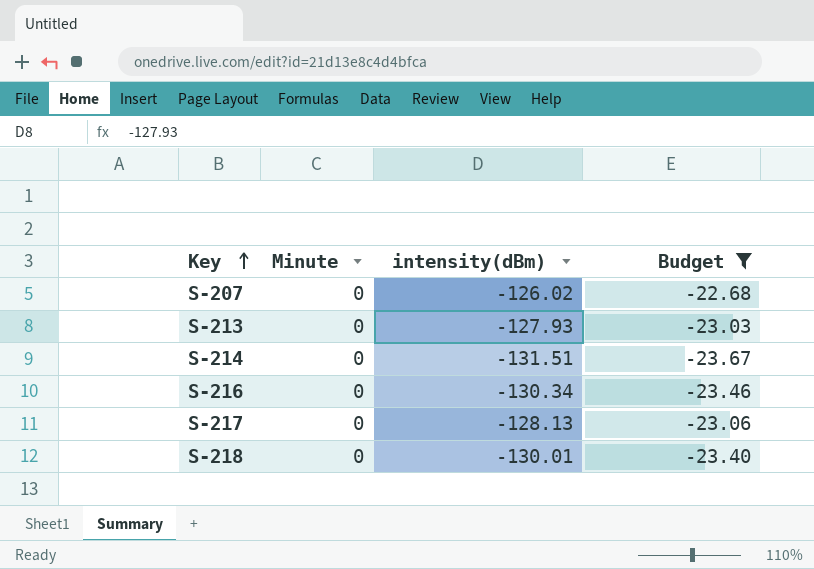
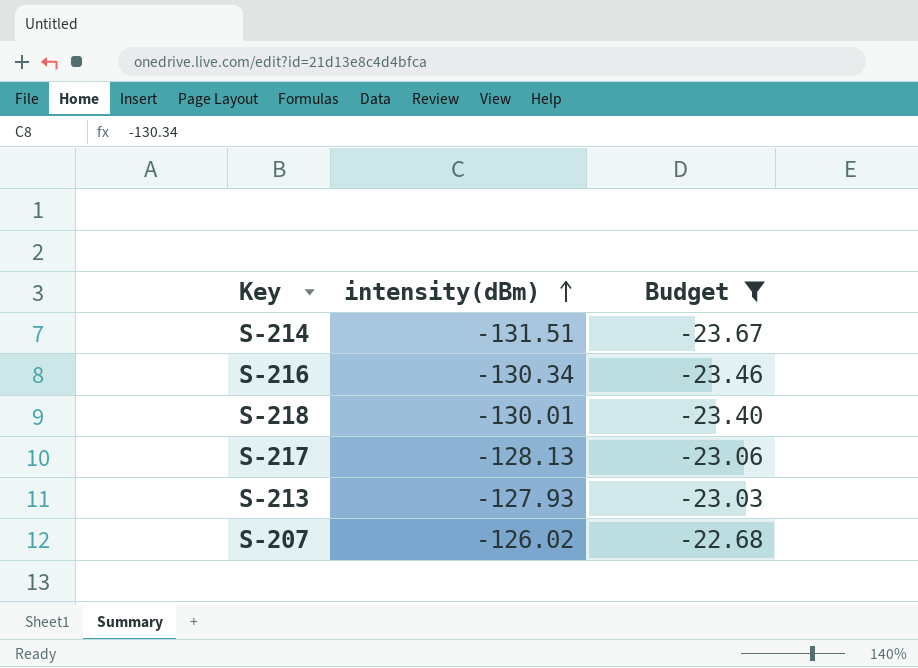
row order: Key ascending -> intensity(dBm) ascending
column Minute | position: 2 -> none

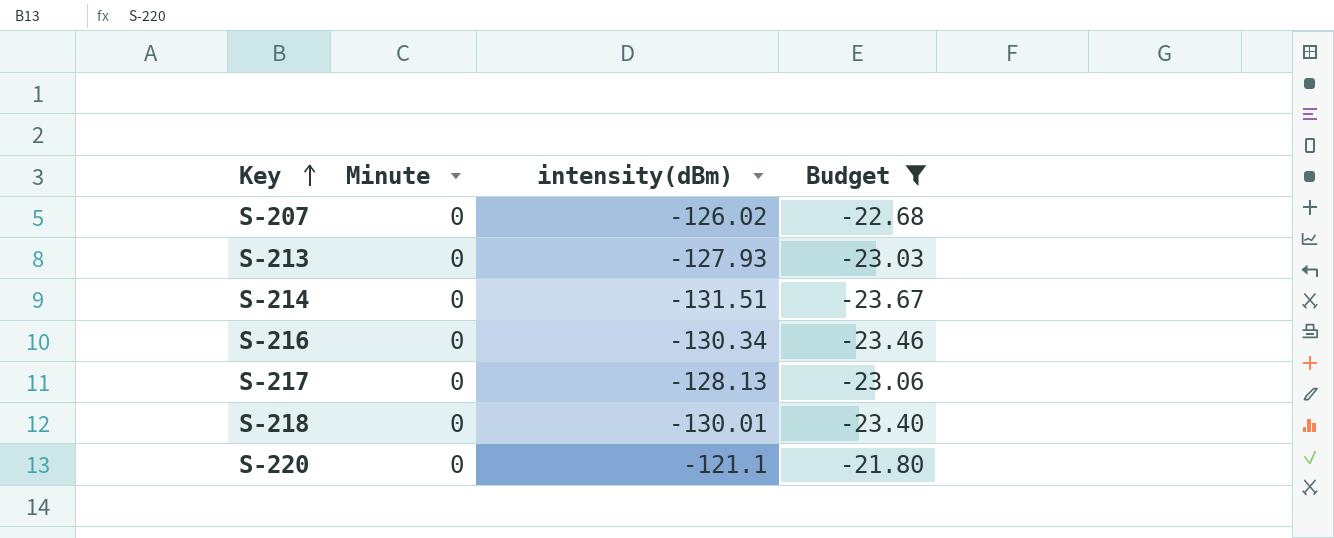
row order: intensity(dBm) ascending -> Key ascending
column Minute | position: none -> 2
row S-220: none -> 0 | -121.1 | -21.80

